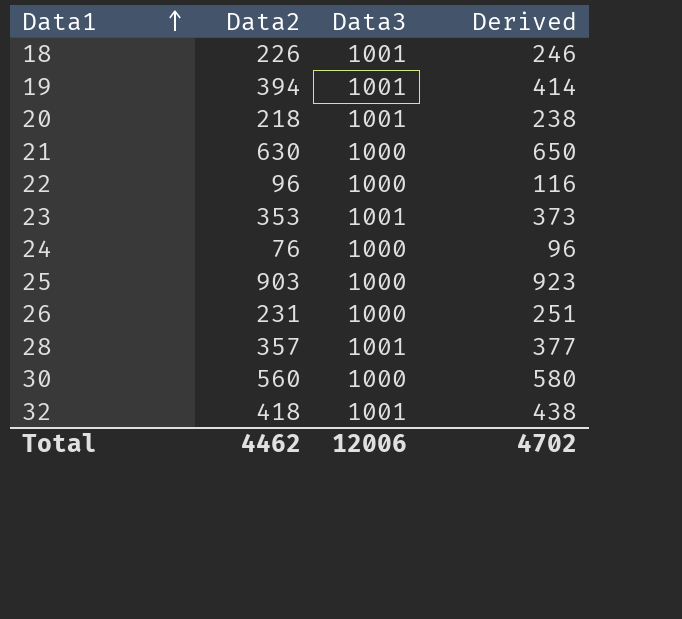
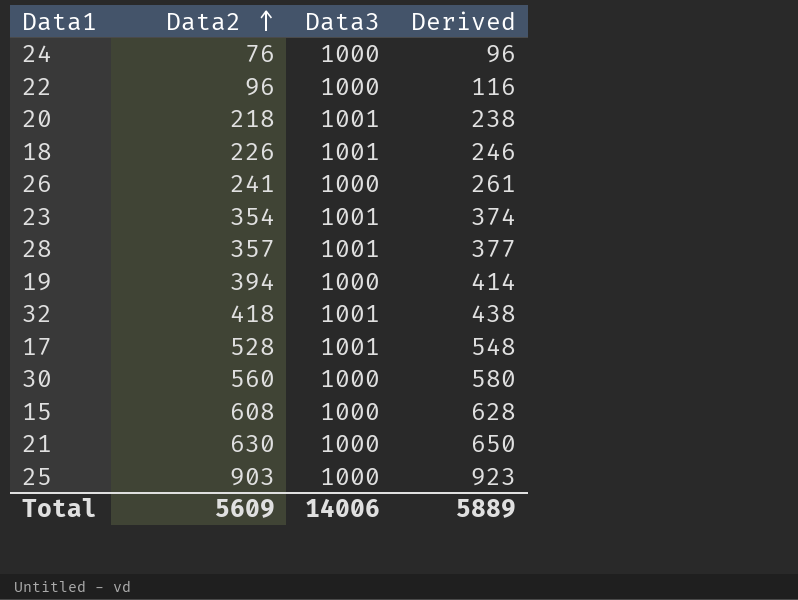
row order: Data1 ascending -> Data2 ascending
26 | Data2: 231 -> 241
26 | Derived: 251 -> 261
23 | Data2: 353 -> 354
23 | Derived: 373 -> 374
19 | Data3: 1001 -> 1000
row 17: none -> 528 | 1001 | 548
row 15: none -> 608 | 1000 | 628
Total | Data2: 4462 -> 5609
Total | Data3: 12006 -> 14006
Total | Derived: 4702 -> 5889

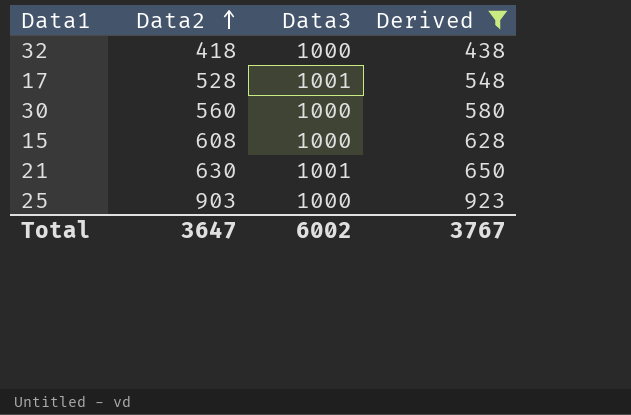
filter: none -> Derived >= 438
32 | Data3: 1001 -> 1000
21 | Data3: 1000 -> 1001
Total | Data2: 5609 -> 3647
Total | Data3: 14006 -> 6002
Total | Derived: 5889 -> 3767

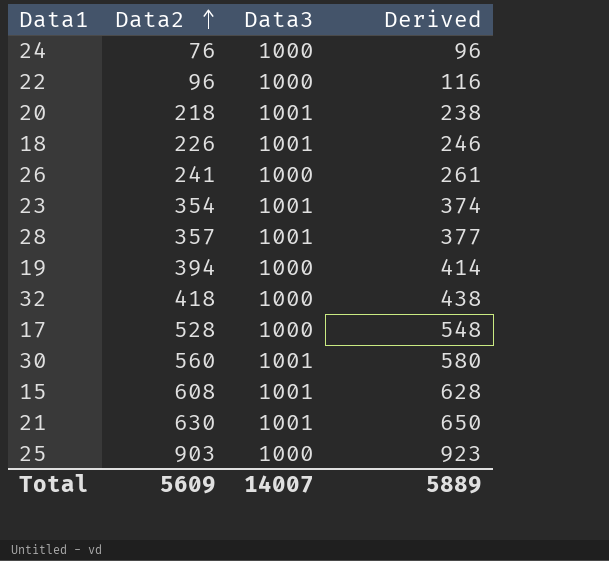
filter: Derived >= 438 -> none
17 | Data3: 1001 -> 1000
30 | Data3: 1000 -> 1001
15 | Data3: 1000 -> 1001
Total | Data2: 3647 -> 5609
Total | Data3: 6002 -> 14007
Total | Derived: 3767 -> 5889

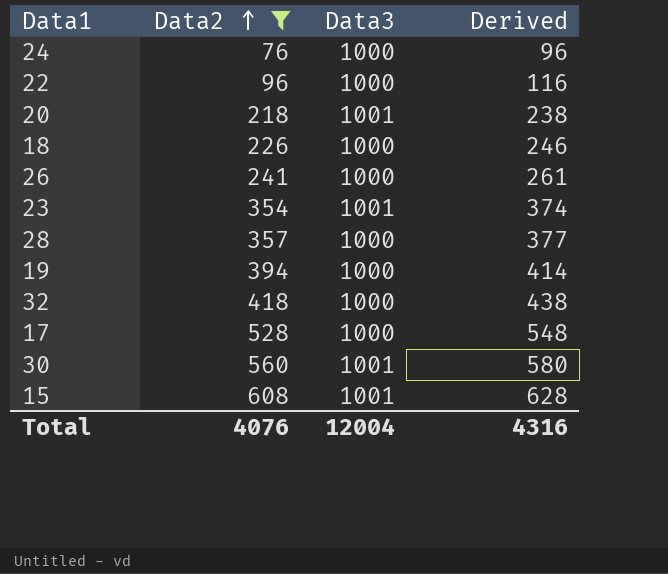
filter: none -> Data2 <= 608
18 | Data3: 1001 -> 1000
28 | Data3: 1001 -> 1000
Total | Data2: 5609 -> 4076
Total | Data3: 14007 -> 12004
Total | Derived: 5889 -> 4316

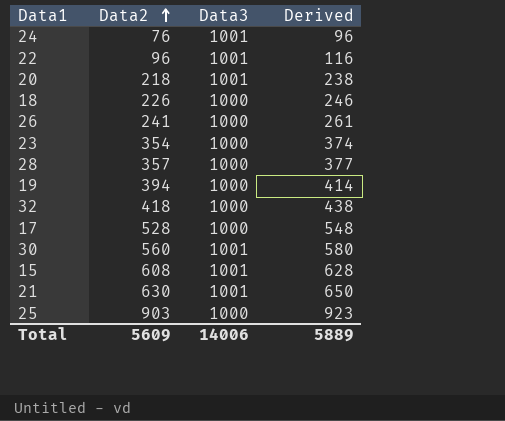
filter: Data2 <= 608 -> none
24 | Data3: 1000 -> 1001
22 | Data3: 1000 -> 1001
23 | Data3: 1001 -> 1000
Total | Data2: 4076 -> 5609
Total | Data3: 12004 -> 14006
Total | Derived: 4316 -> 5889

